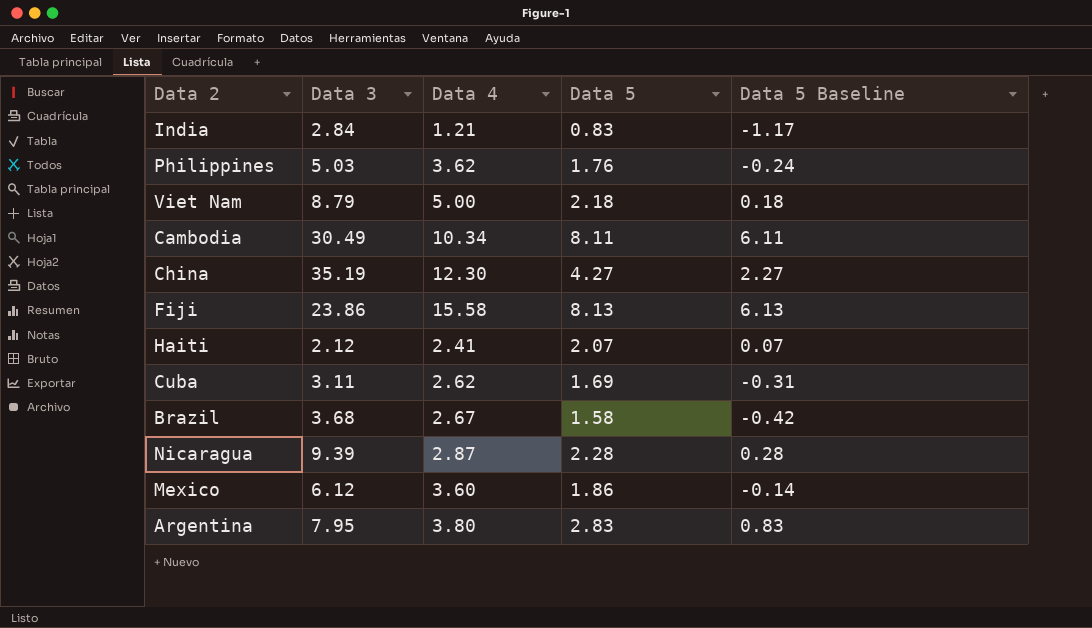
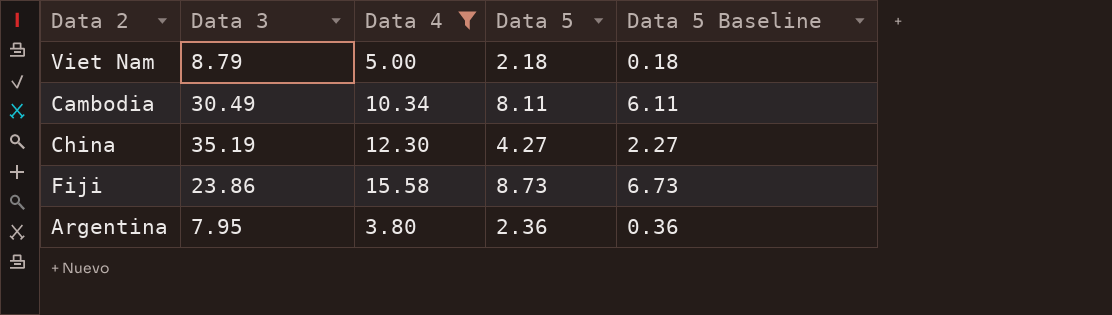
filter: none -> Data 4 >= 3.80
Fiji | Data 5: 8.13 -> 8.73
Fiji | Data 5 Baseline: 6.13 -> 6.73
Argentina | Data 5: 2.83 -> 2.36
Argentina | Data 5 Baseline: 0.83 -> 0.36

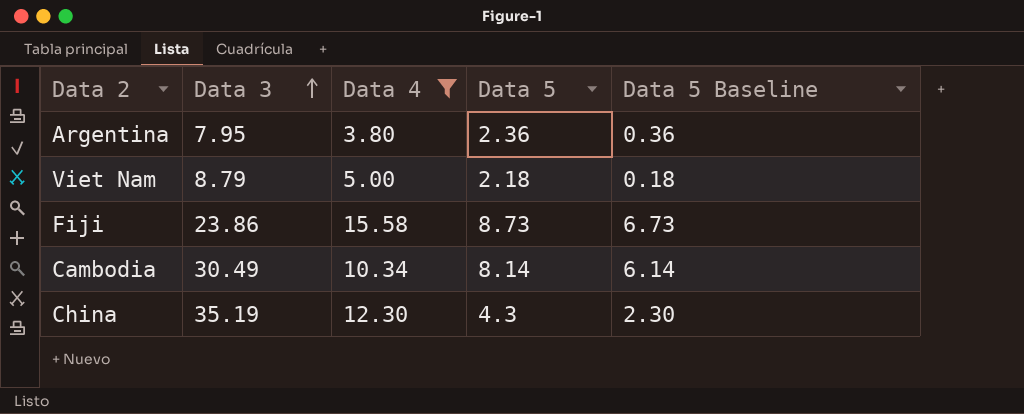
row order: none -> Data 3 ascending
Cambodia | Data 5: 8.11 -> 8.14
Cambodia | Data 5 Baseline: 6.11 -> 6.14
China | Data 5: 4.27 -> 4.3
China | Data 5 Baseline: 2.27 -> 2.30

